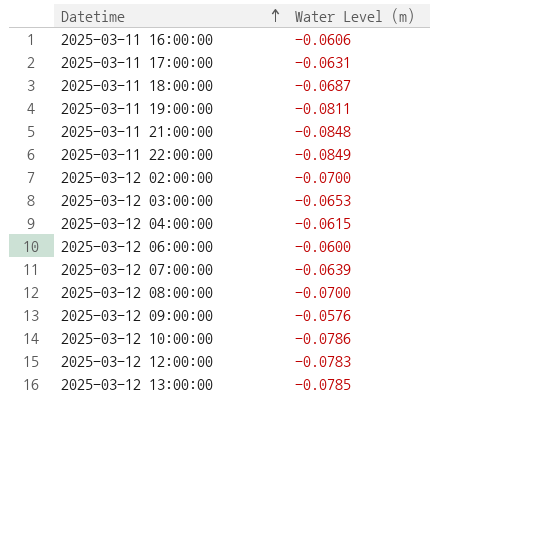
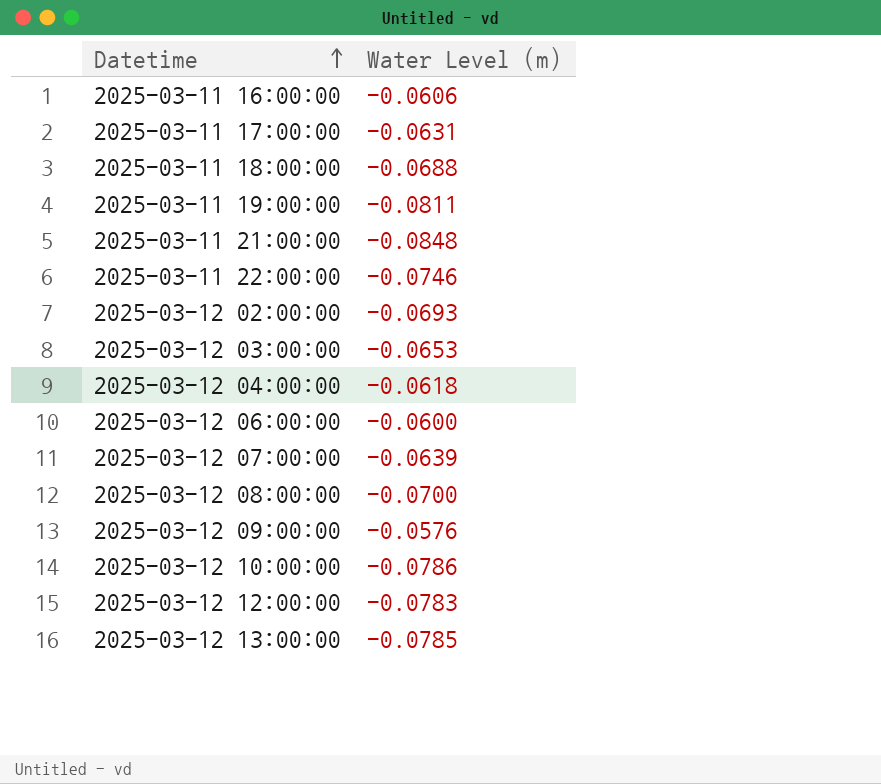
2025-03-11 18:00:00 | Water Level (m): -0.0687 -> -0.0688
2025-03-11 22:00:00 | Water Level (m): -0.0849 -> -0.0746
2025-03-12 02:00:00 | Water Level (m): -0.0700 -> -0.0693
2025-03-12 04:00:00 | Water Level (m): -0.0615 -> -0.0618

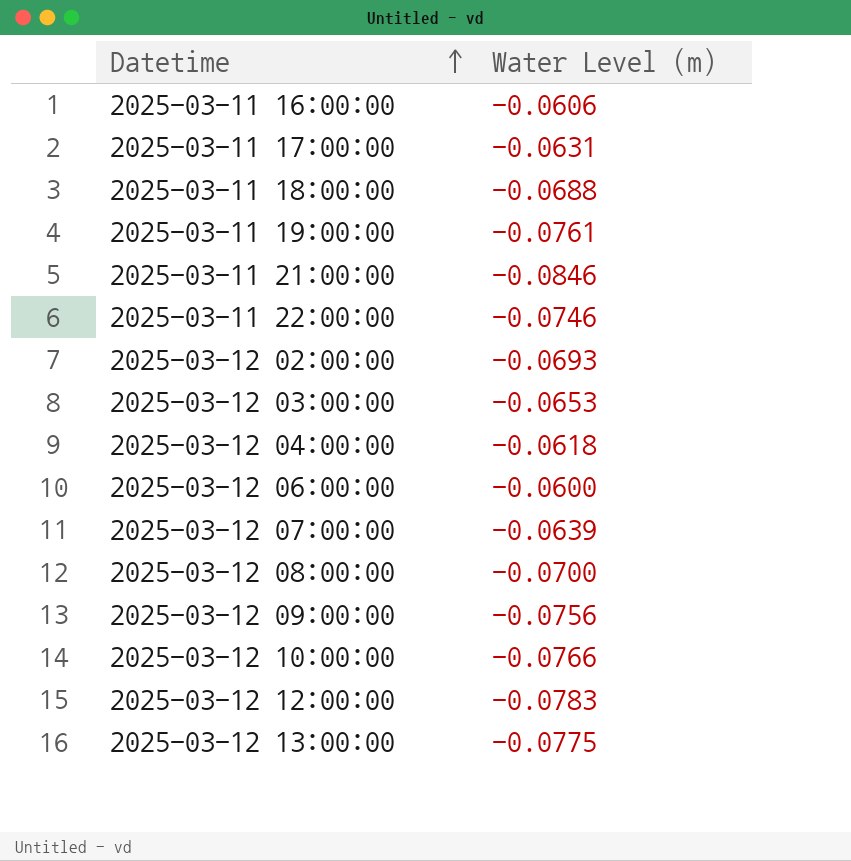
2025-03-11 19:00:00 | Water Level (m): -0.0811 -> -0.0761
2025-03-11 21:00:00 | Water Level (m): -0.0848 -> -0.0846
2025-03-12 09:00:00 | Water Level (m): -0.0576 -> -0.0756
2025-03-12 10:00:00 | Water Level (m): -0.0786 -> -0.0766
2025-03-12 13:00:00 | Water Level (m): -0.0785 -> -0.0775

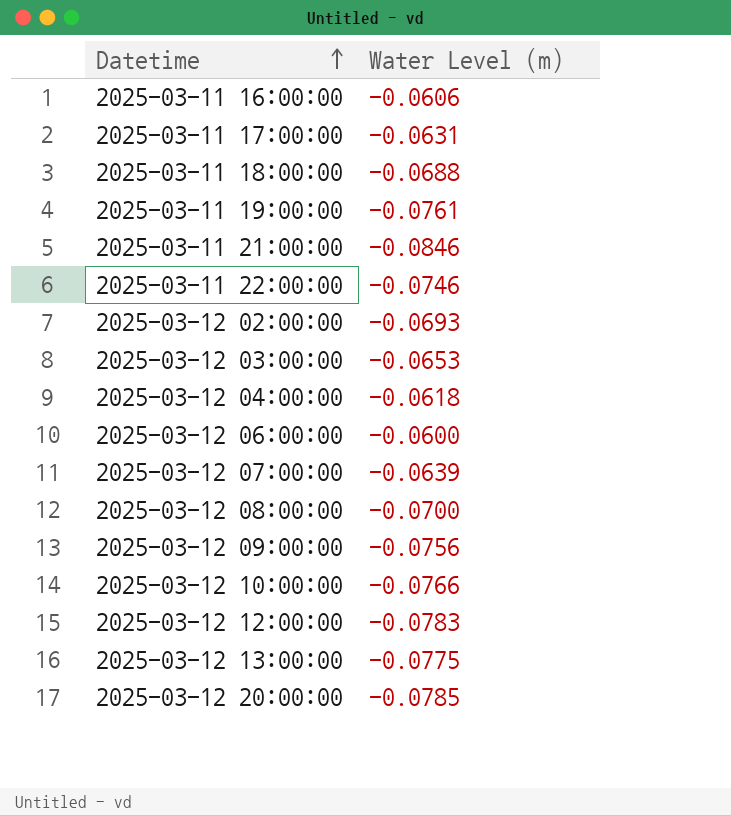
row 2025-03-12 20:00:00: none -> -0.0785

